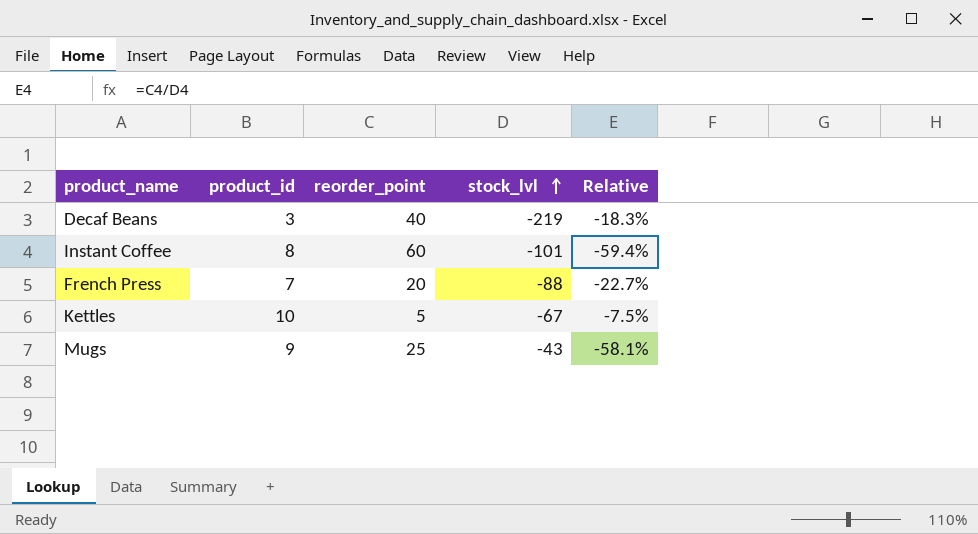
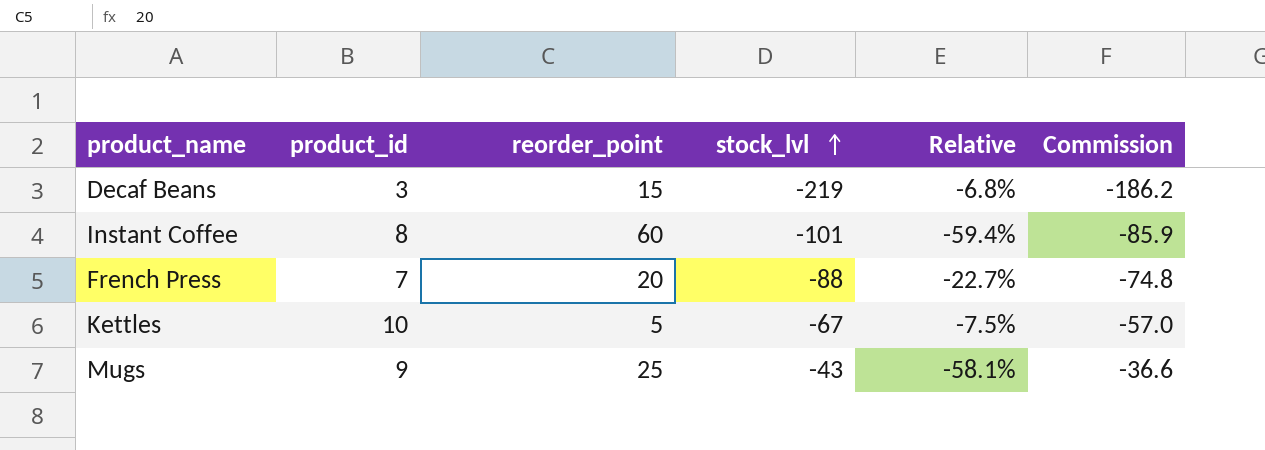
column Commission | formula: none -> [stock_lvl] * 0.85
Decaf Beans | reorder_point: 40 -> 15
Decaf Beans | Relative: -18.3% -> -6.8%

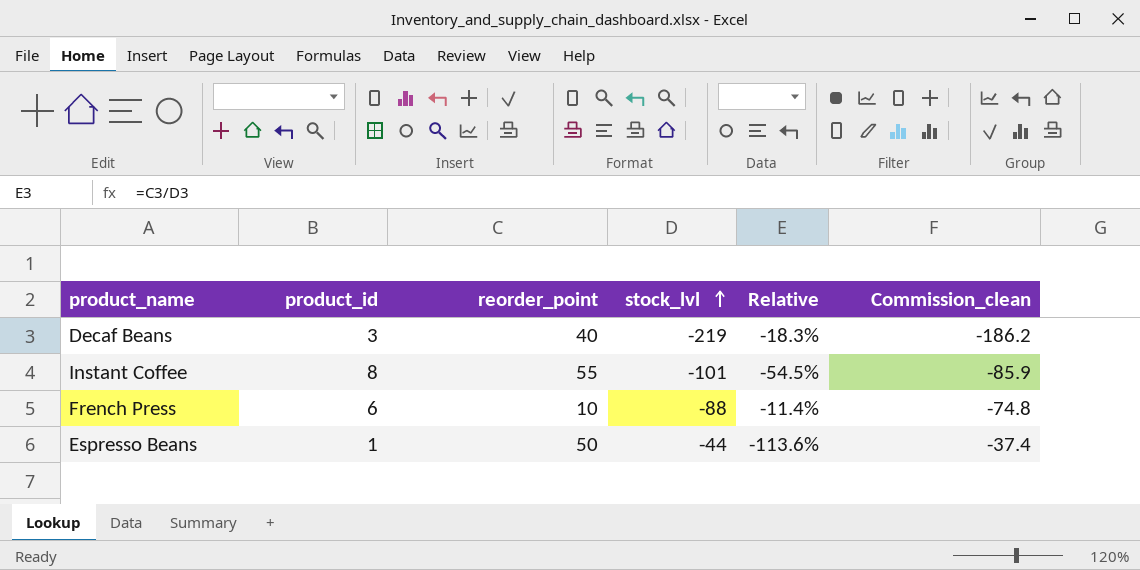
column name: Commission -> Commission_clean
row Kettles: 10 | 5 | -67 | -7.5% | -57.0 -> none
row Mugs: 9 | 25 | -43 | -58.1% | -36.6 -> none
Decaf Beans | reorder_point: 15 -> 40
Decaf Beans | Relative: -6.8% -> -18.3%
Instant Coffee | reorder_point: 60 -> 55
Instant Coffee | Relative: -59.4% -> -54.5%
French Press | product_id: 7 -> 6
French Press | reorder_point: 20 -> 10
French Press | Relative: -22.7% -> -11.4%
row Espresso Beans: none -> 1 | 50 | -44 | -113.6% | -37.4

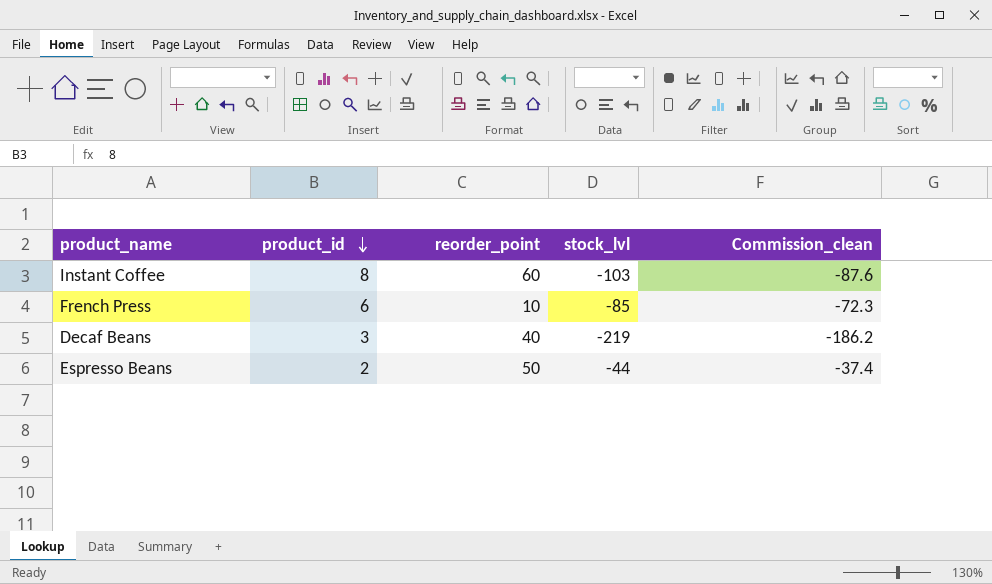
row order: stock_lvl ascending -> product_id descending
column Relative | formula: [reorder_point] / [stock_lvl] -> none
Instant Coffee | reorder_point: 55 -> 60
Instant Coffee | stock_lvl: -101 -> -103
Instant Coffee | Commission_clean: -85.9 -> -87.6
French Press | stock_lvl: -88 -> -85
French Press | Commission_clean: -74.8 -> -72.3
Espresso Beans | product_id: 1 -> 2

